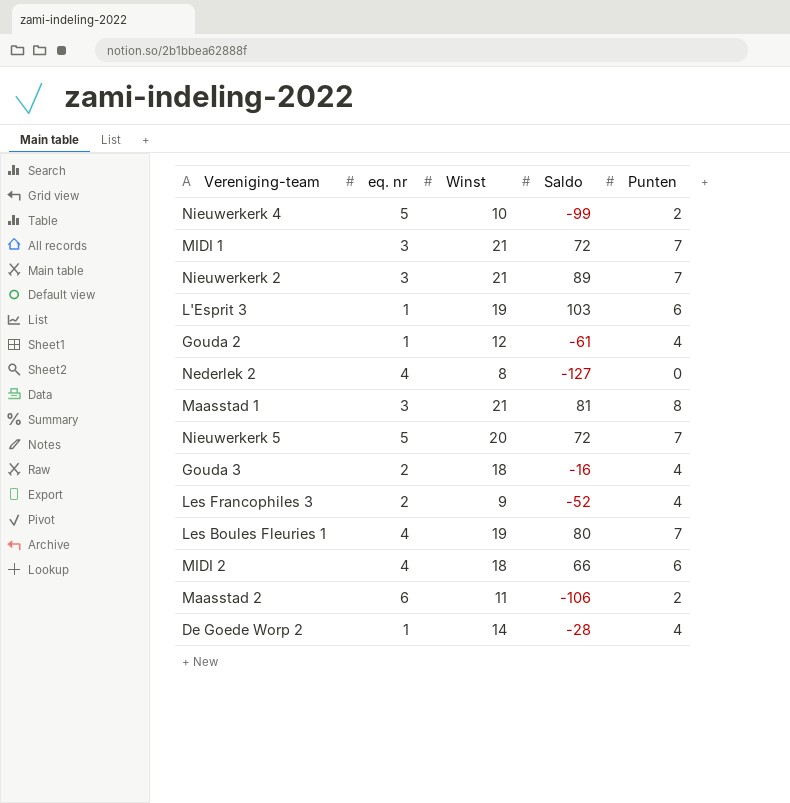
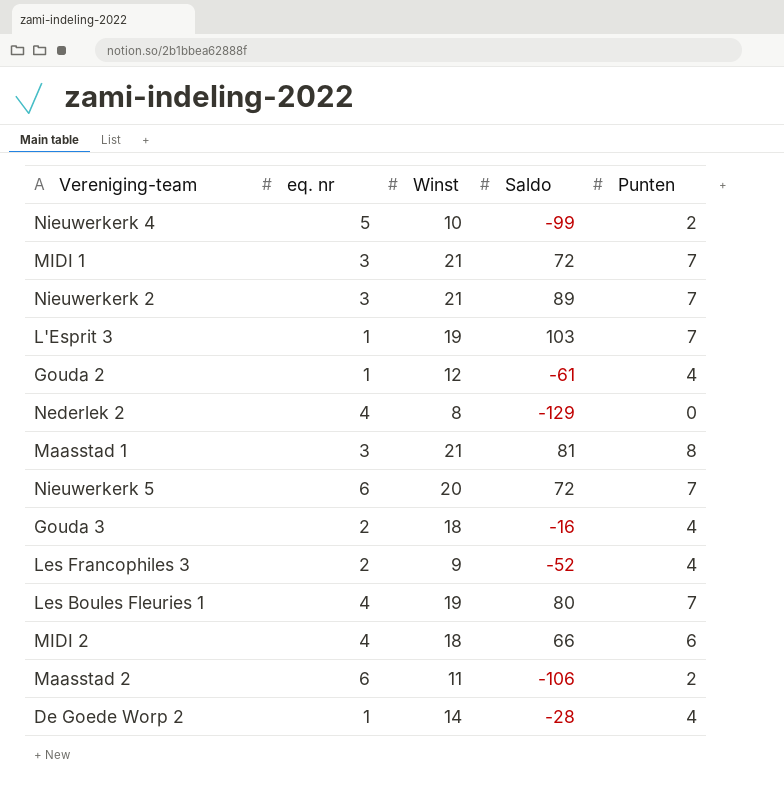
L'Esprit 3 | Punten: 6 -> 7
Nederlek 2 | Saldo: -127 -> -129
Nieuwerkerk 5 | eq. nr: 5 -> 6

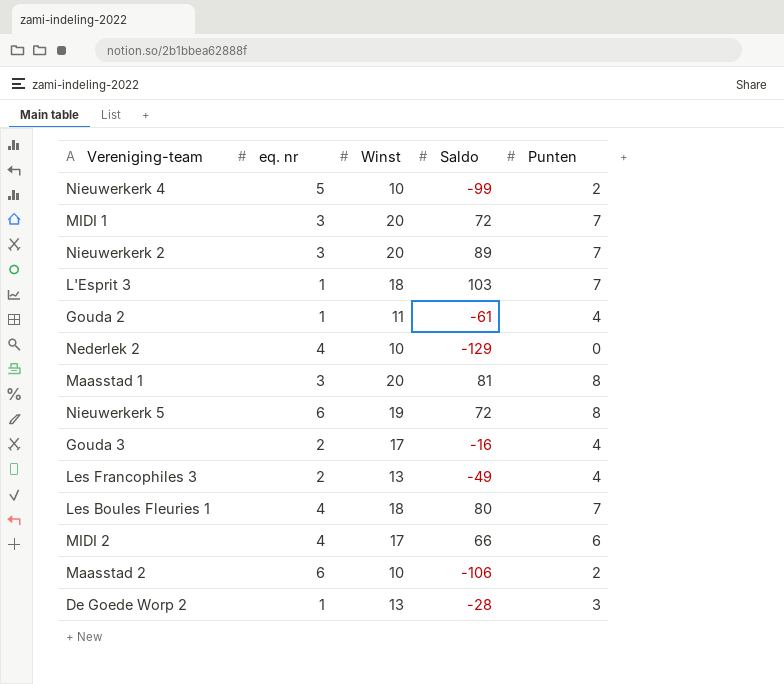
MIDI 1 | Winst: 21 -> 20
Nieuwerkerk 2 | Winst: 21 -> 20
L'Esprit 3 | Winst: 19 -> 18
Gouda 2 | Winst: 12 -> 11
Nederlek 2 | Winst: 8 -> 10
Maasstad 1 | Winst: 21 -> 20
Nieuwerkerk 5 | Winst: 20 -> 19
Nieuwerkerk 5 | Punten: 7 -> 8
Gouda 3 | Winst: 18 -> 17
Les Francophiles 3 | Winst: 9 -> 13
Les Francophiles 3 | Saldo: -52 -> -49
Les Boules Fleuries 1 | Winst: 19 -> 18
MIDI 2 | Winst: 18 -> 17
Maasstad 2 | Winst: 11 -> 10
De Goede Worp 2 | Winst: 14 -> 13
De Goede Worp 2 | Punten: 4 -> 3

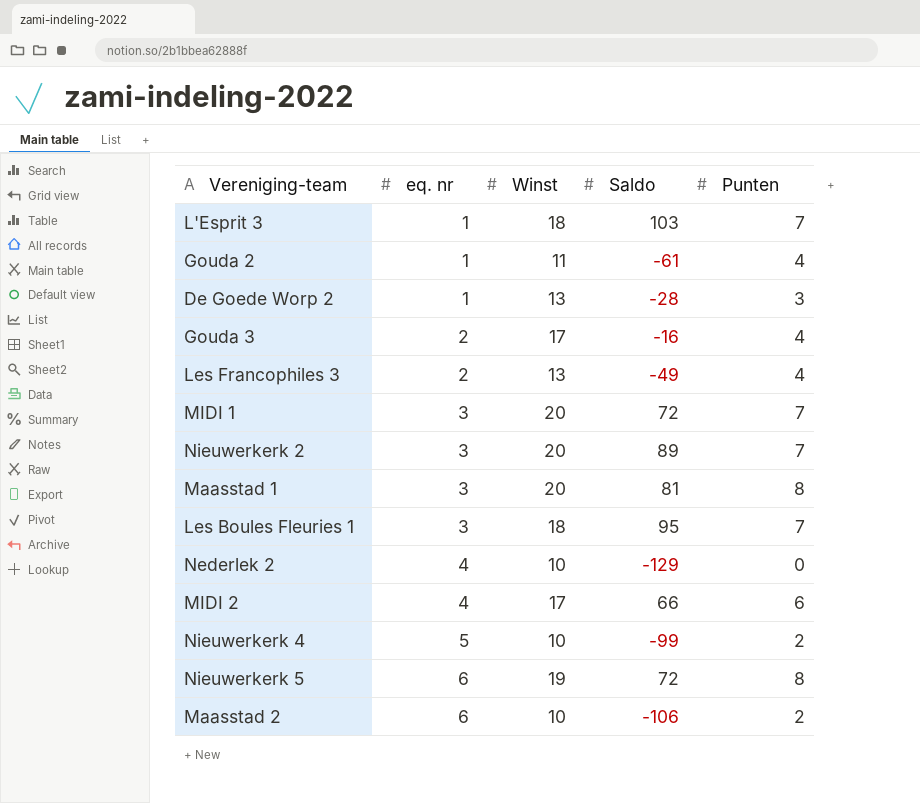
row order: none -> eq. nr ascending
Les Boules Fleuries 1 | eq. nr: 4 -> 3
Les Boules Fleuries 1 | Saldo: 80 -> 95

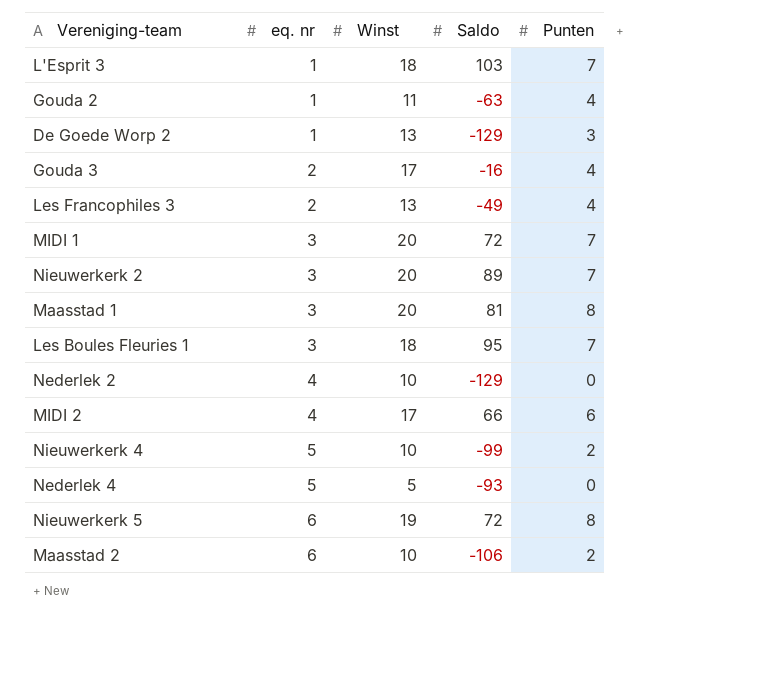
Gouda 2 | Saldo: -61 -> -63
De Goede Worp 2 | Saldo: -28 -> -129
row Nederlek 4: none -> 5 | 5 | -93 | 0

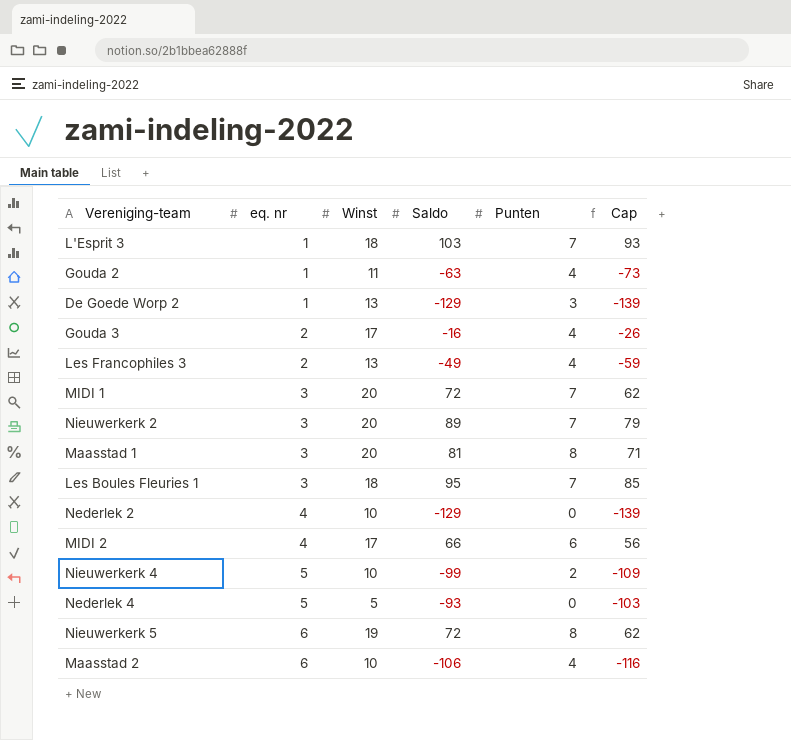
column Cap | formula: none -> [Saldo] - 10
Maasstad 2 | Punten: 2 -> 4

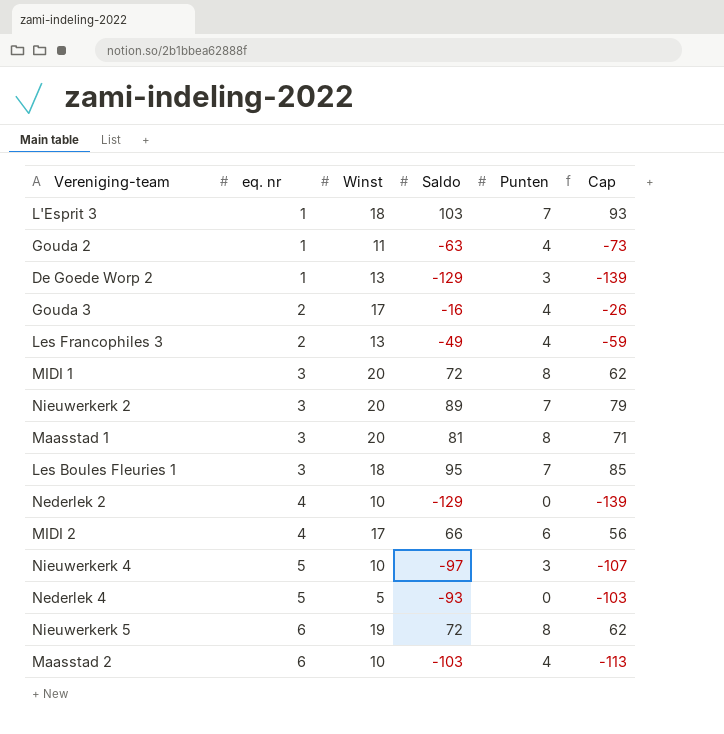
MIDI 1 | Punten: 7 -> 8
Nieuwerkerk 4 | Saldo: -99 -> -97
Nieuwerkerk 4 | Punten: 2 -> 3
Nieuwerkerk 4 | Cap: -109 -> -107
Maasstad 2 | Saldo: -106 -> -103
Maasstad 2 | Cap: -116 -> -113

